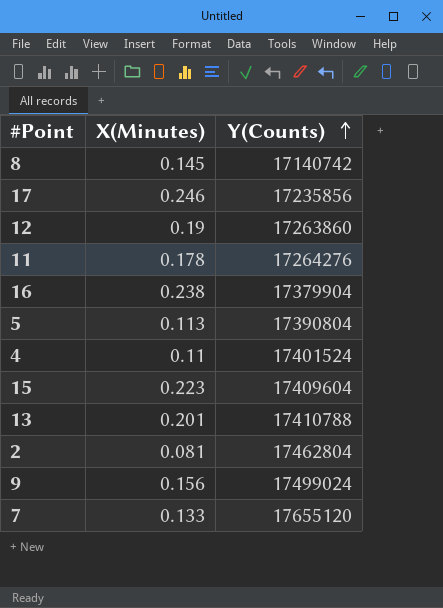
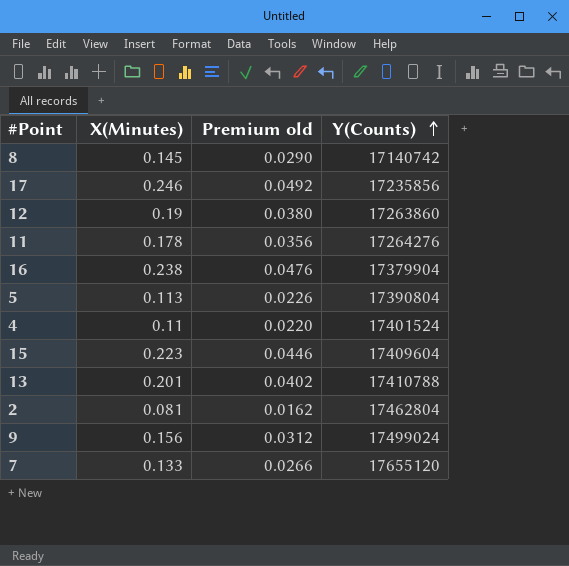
column Premium old | formula: none -> [X(Minutes)] * 0.2

